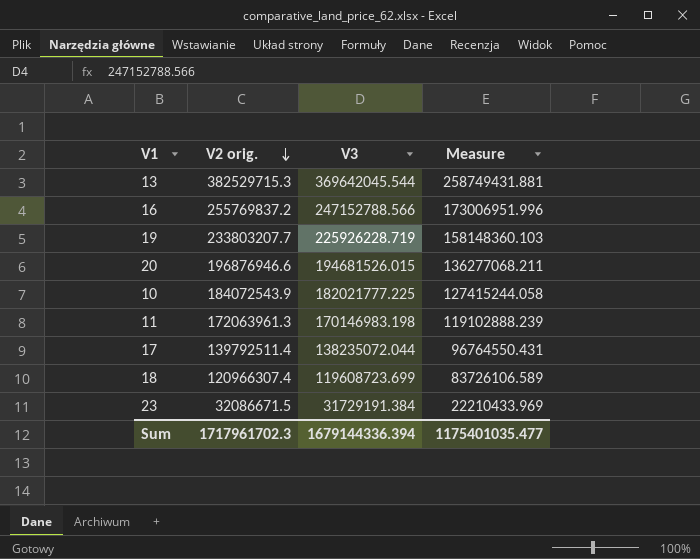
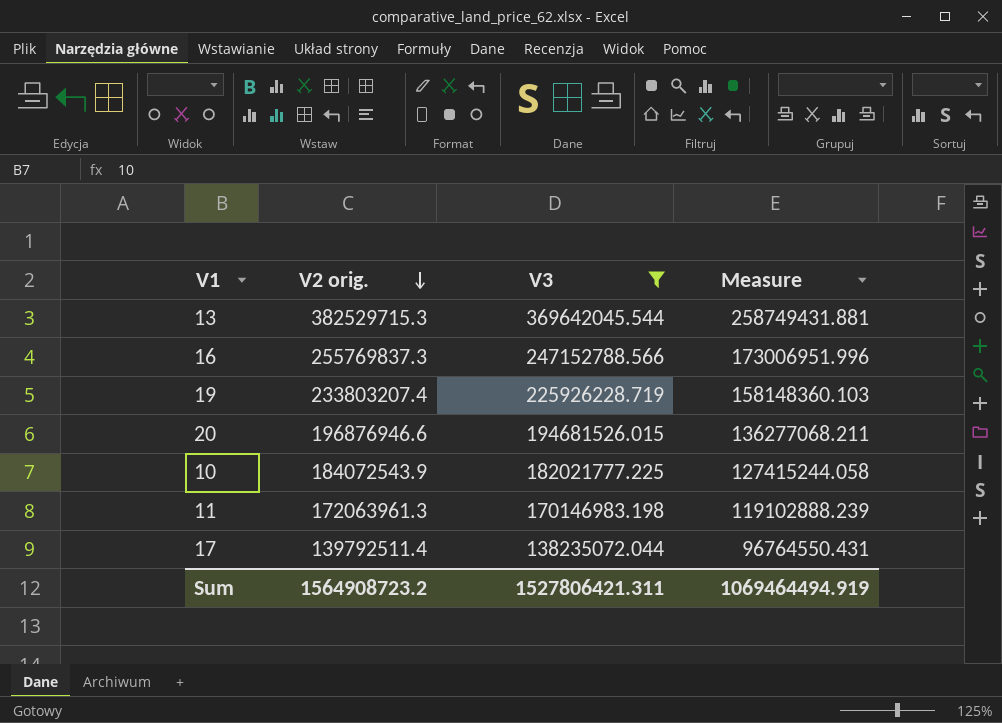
filter: none -> V3 >= 138235072.044
16 | V2 orig.: 255769837.2 -> 255769837.3
19 | V2 orig.: 233803207.7 -> 233803207.4
Sum | V2 orig.: 1717961702.3 -> 1564908723.2
Sum | V3: 1679144336.394 -> 1527806421.311
Sum | Measure: 1175401035.477 -> 1069464494.919

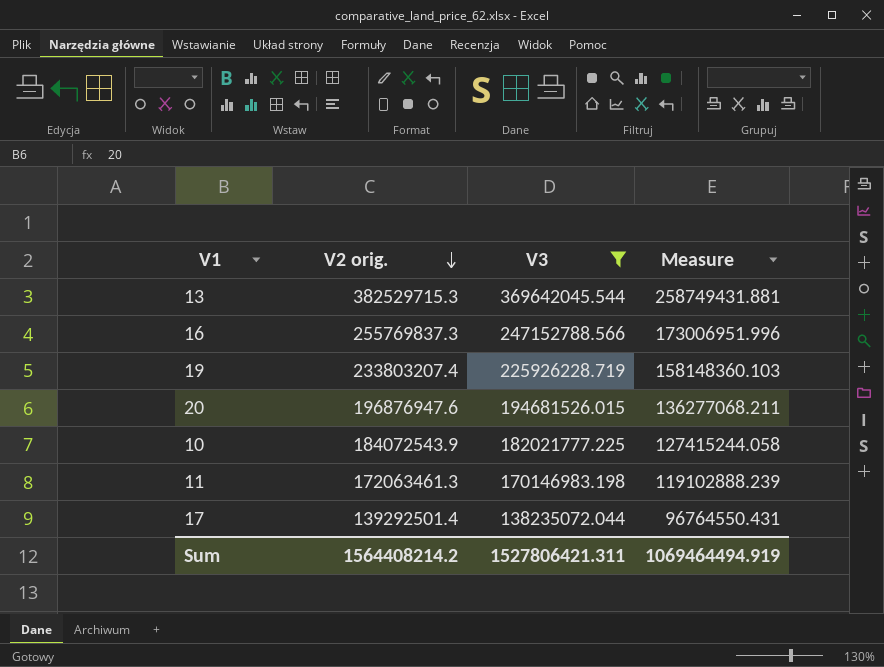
20 | V2 orig.: 196876946.6 -> 196876947.6
11 | V2 orig.: 172063961.3 -> 172063461.3
17 | V2 orig.: 139792511.4 -> 139292501.4
Sum | V2 orig.: 1564908723.2 -> 1564408214.2

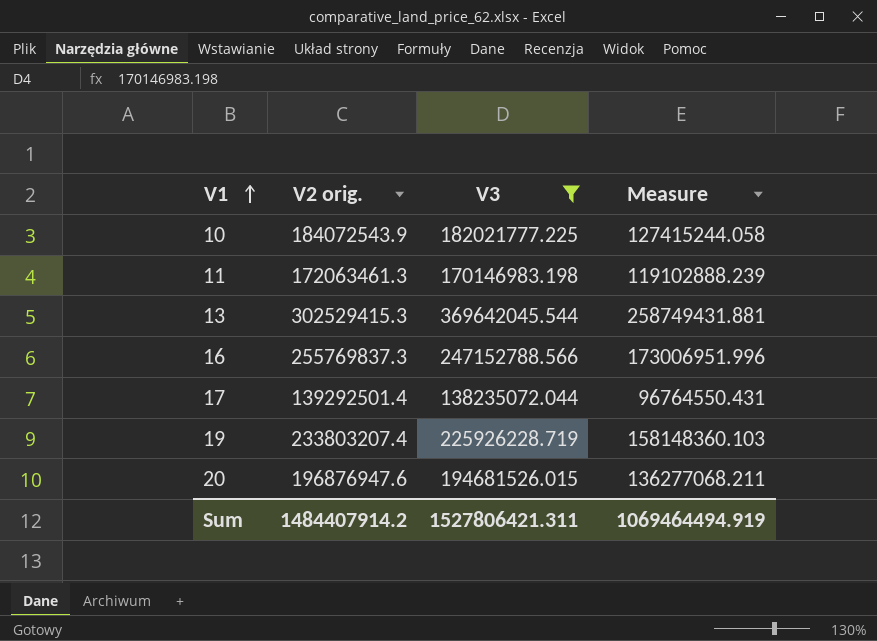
row order: V2 orig. descending -> V1 ascending
13 | V2 orig.: 382529715.3 -> 302529415.3
Sum | V2 orig.: 1564408214.2 -> 1484407914.2

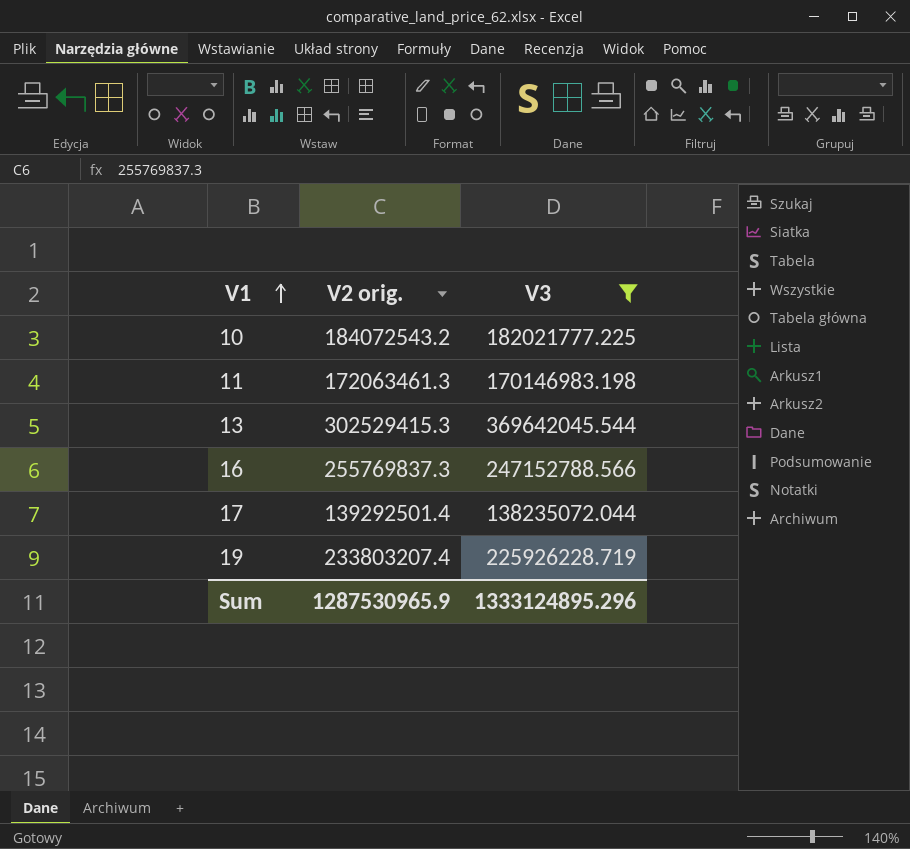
column Measure | formula: [V3] * 0.7 -> none
row 20: 196876947.6 | 194681526.015 | 136277068.211 -> none
10 | V2 orig.: 184072543.9 -> 184072543.2
Sum | V2 orig.: 1484407914.2 -> 1287530965.9
Sum | V3: 1527806421.311 -> 1333124895.296

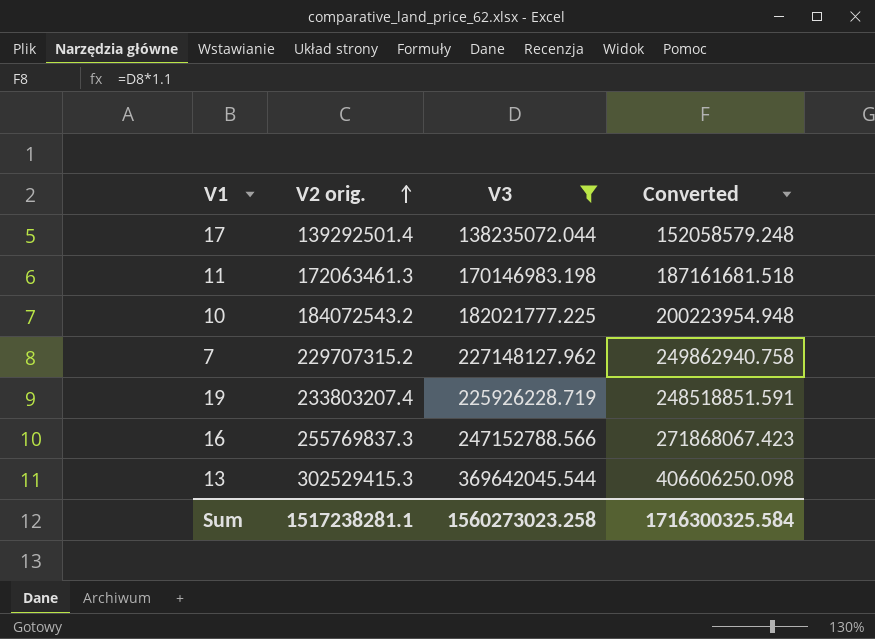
row order: V1 ascending -> V2 orig. ascending
column Converted | formula: none -> [V3] * 1.1
row 7: none -> 229707315.2 | 227148127.962 | 249862940.758
Sum | V2 orig.: 1287530965.9 -> 1517238281.1
Sum | V3: 1333124895.296 -> 1560273023.258

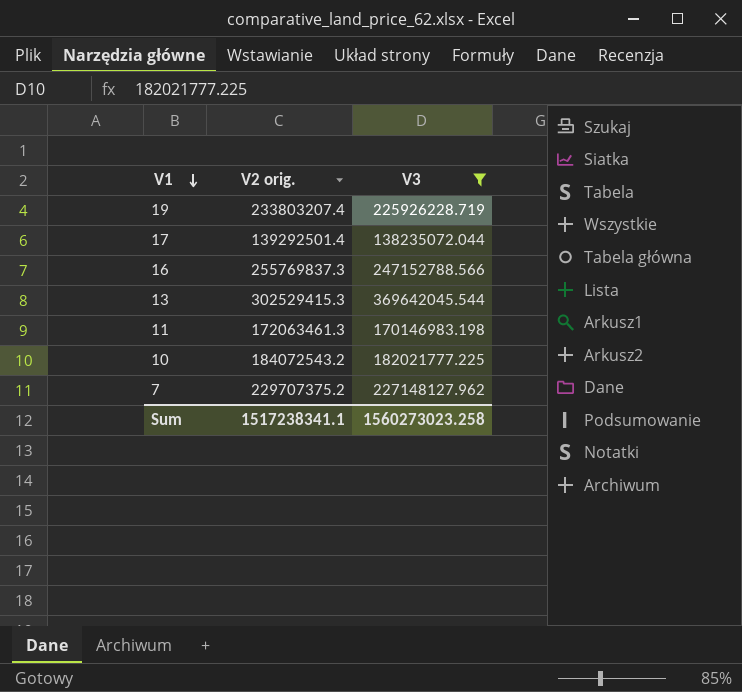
row order: V2 orig. ascending -> V1 descending
column Converted | formula: [V3] * 1.1 -> none
7 | V2 orig.: 229707315.2 -> 229707375.2
Sum | V2 orig.: 1517238281.1 -> 1517238341.1

